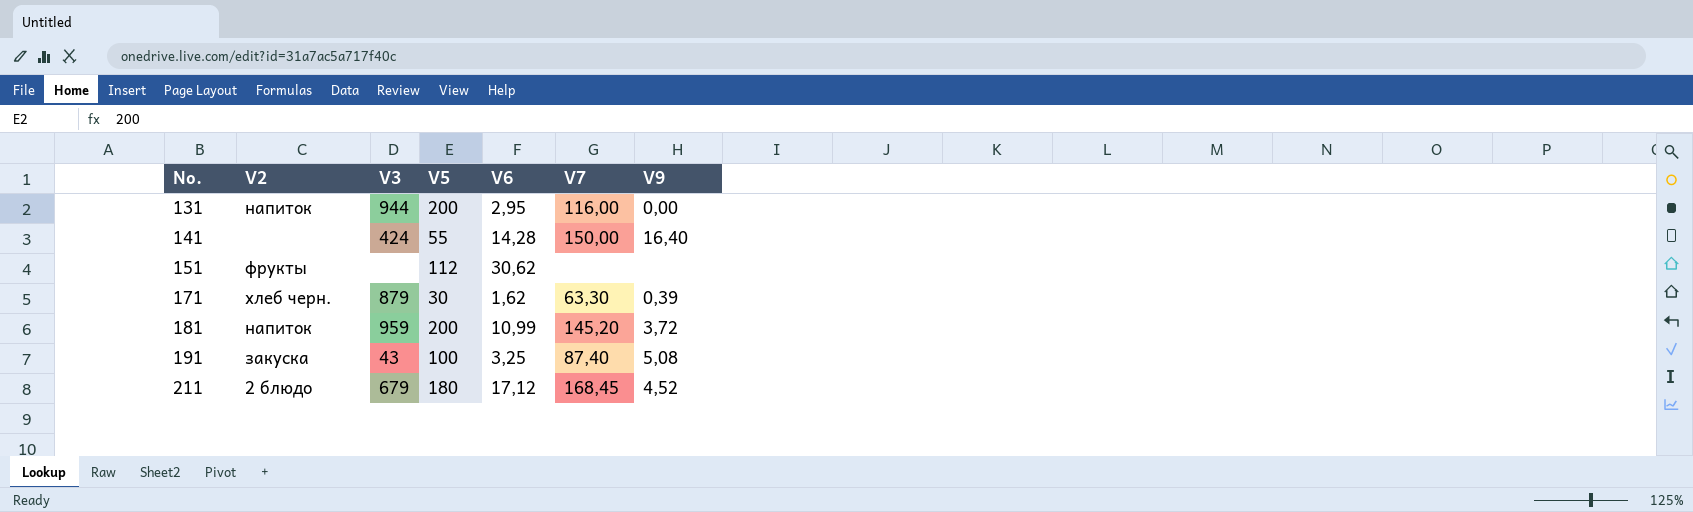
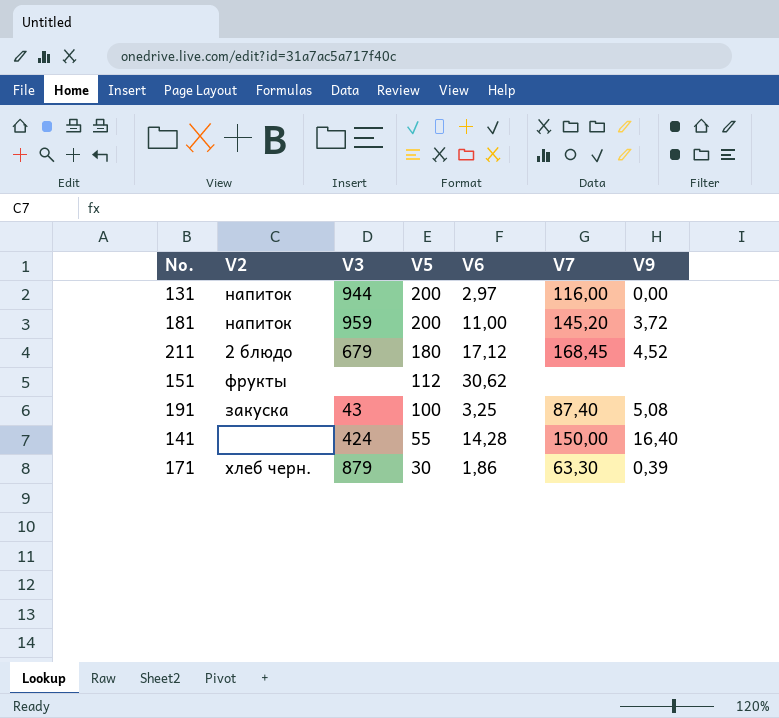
row order: No. ascending -> V5 descending
131 | V6: 2,95 -> 2,97
181 | V6: 10,99 -> 11,00
171 | V6: 1,62 -> 1,86

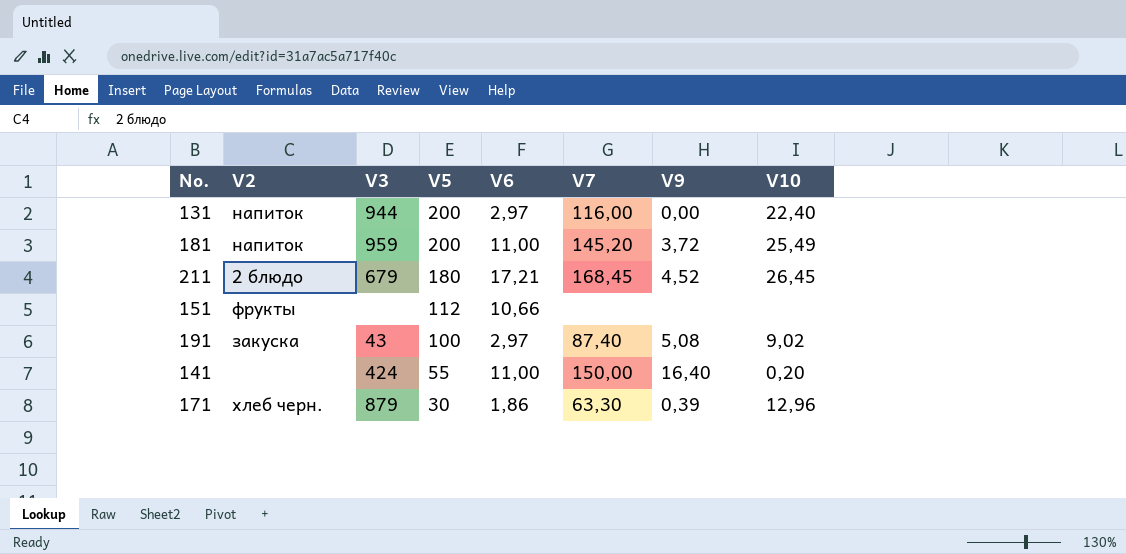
column V10 | position: none -> 8
211 | V6: 17,12 -> 17,21
151 | V6: 30,62 -> 10,66
191 | V6: 3,25 -> 2,97
141 | V6: 14,28 -> 11,00

